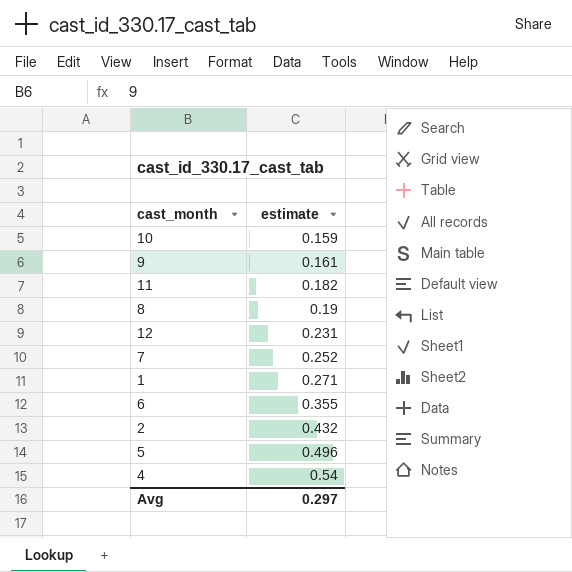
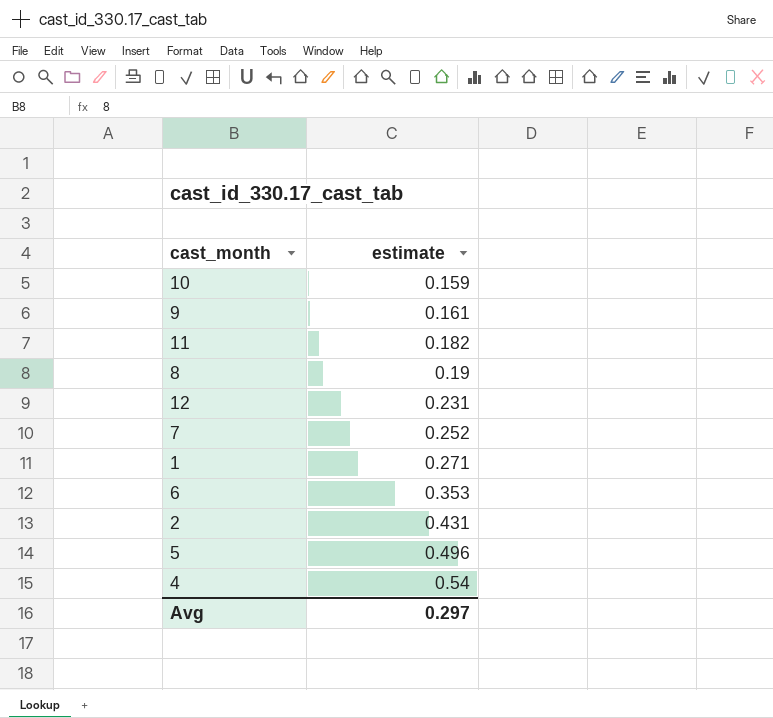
6 | estimate: 0.355 -> 0.353
2 | estimate: 0.432 -> 0.431

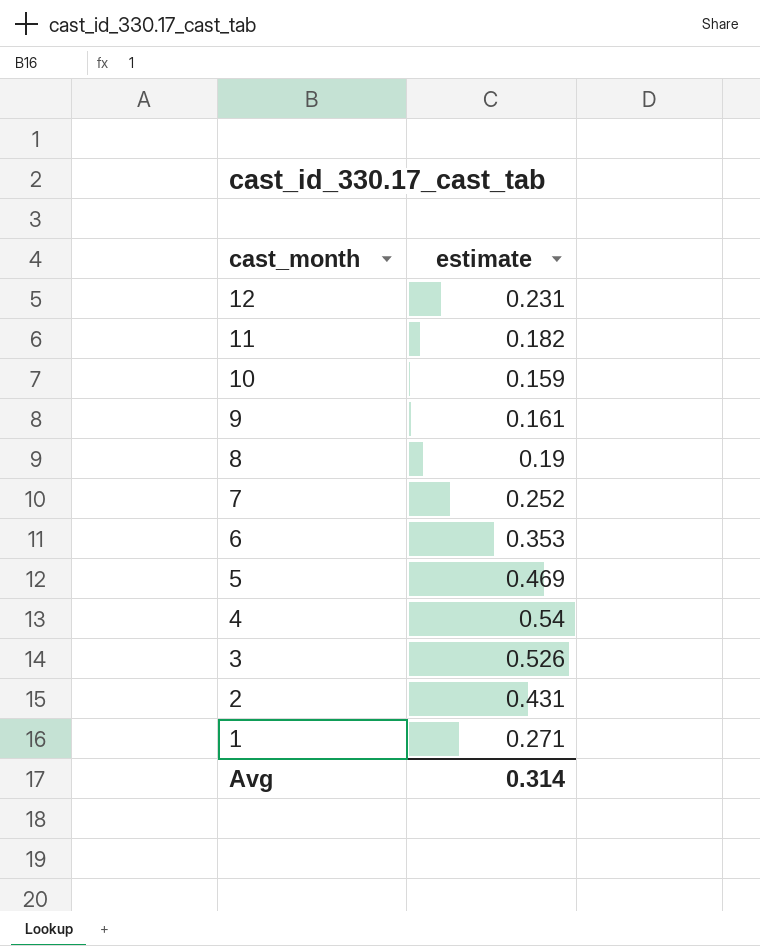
row order: estimate ascending -> cast_month descending
5 | estimate: 0.496 -> 0.469
row 3: none -> 0.526
Avg | estimate: 0.297 -> 0.314

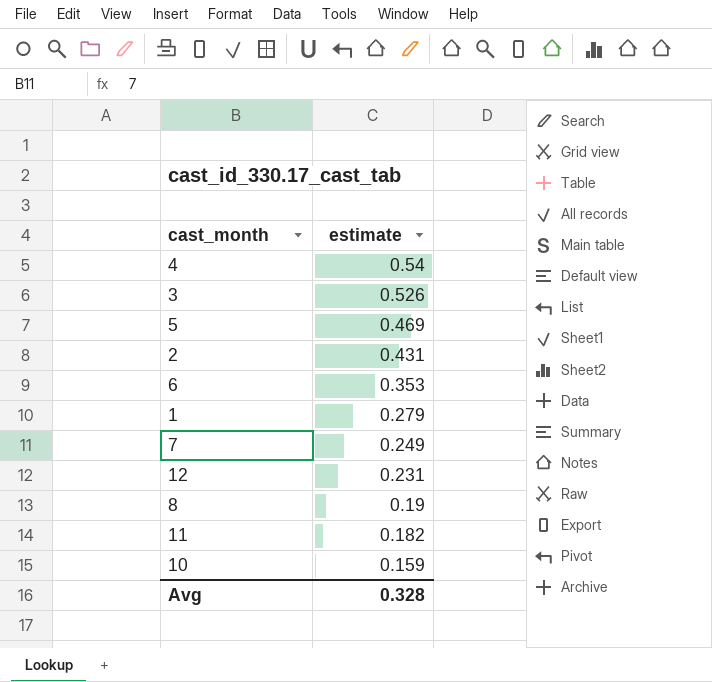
row order: cast_month descending -> estimate descending
row 9: 0.161 -> none
1 | estimate: 0.271 -> 0.279
7 | estimate: 0.252 -> 0.249
Avg | estimate: 0.314 -> 0.328

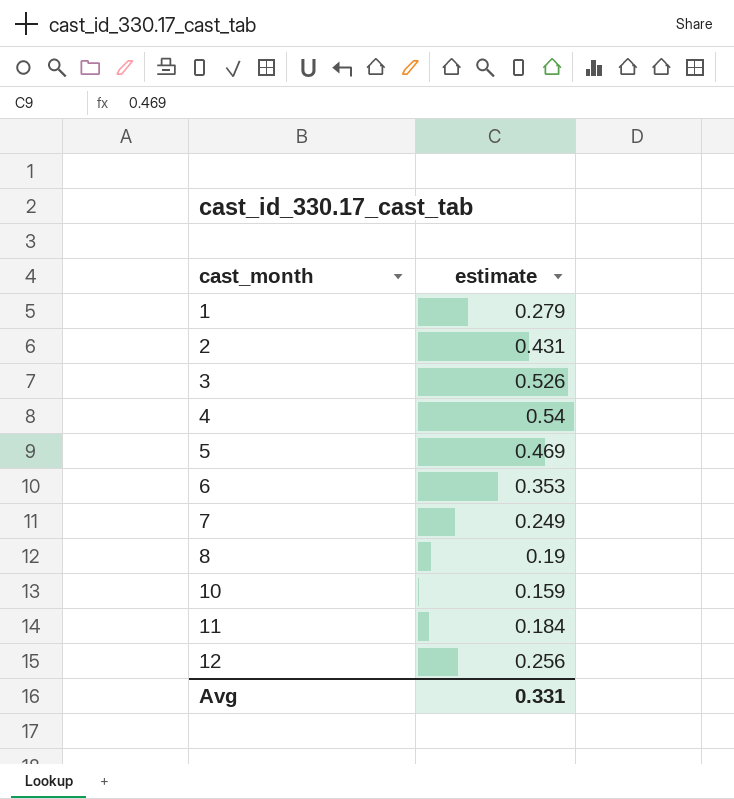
row order: estimate descending -> cast_month ascending
11 | estimate: 0.182 -> 0.184
12 | estimate: 0.231 -> 0.256
Avg | estimate: 0.328 -> 0.331

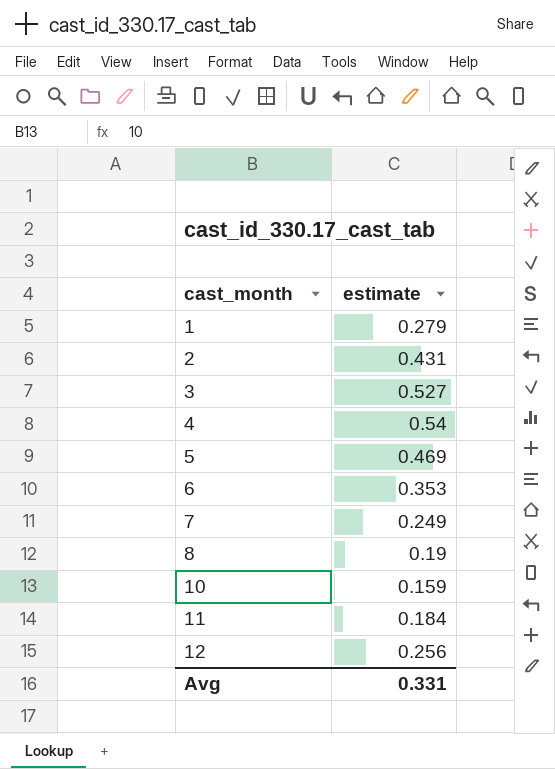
3 | estimate: 0.526 -> 0.527

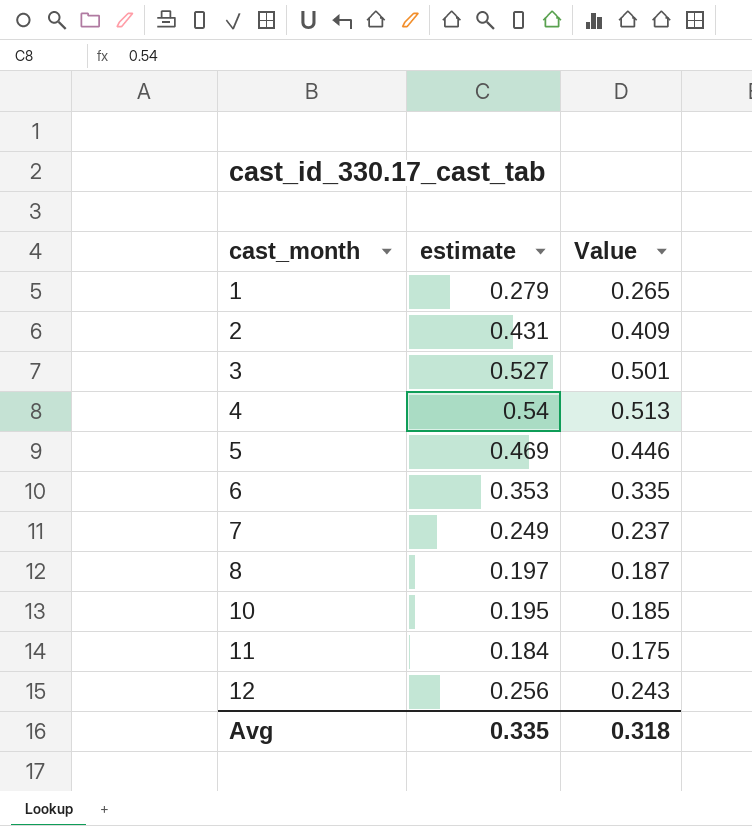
column Value | formula: none -> [estimate] * 0.95
8 | estimate: 0.19 -> 0.197
10 | estimate: 0.159 -> 0.195
Avg | estimate: 0.331 -> 0.335

